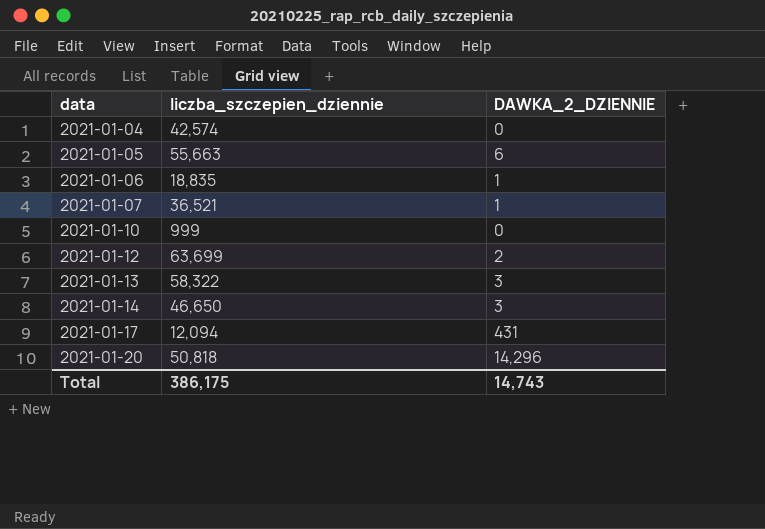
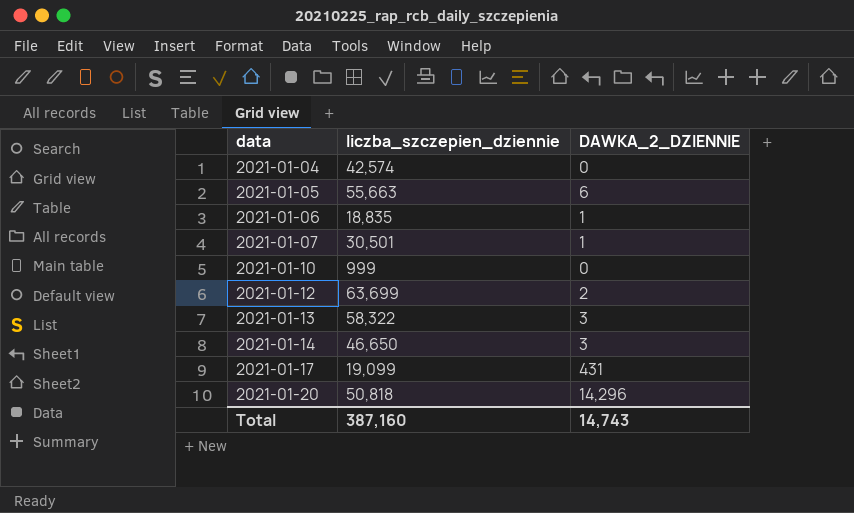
2021-01-07 | liczba_szczepien_dziennie: 36,521 -> 30,501
2021-01-17 | liczba_szczepien_dziennie: 12,094 -> 19,099
Total | liczba_szczepien_dziennie: 386,175 -> 387,160

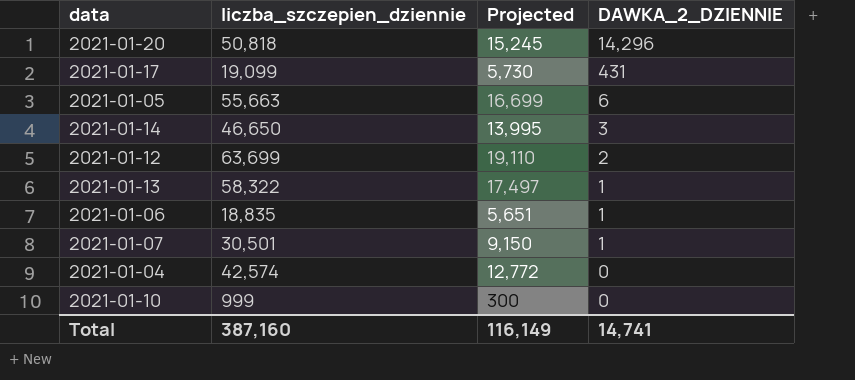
row order: data ascending -> DAWKA_2_DZIENNIE descending
column Projected | formula: none -> [liczba_szczepien_dziennie] * 0.3
2021-01-13 | DAWKA_2_DZIENNIE: 3 -> 1
Total | DAWKA_2_DZIENNIE: 14,743 -> 14,741

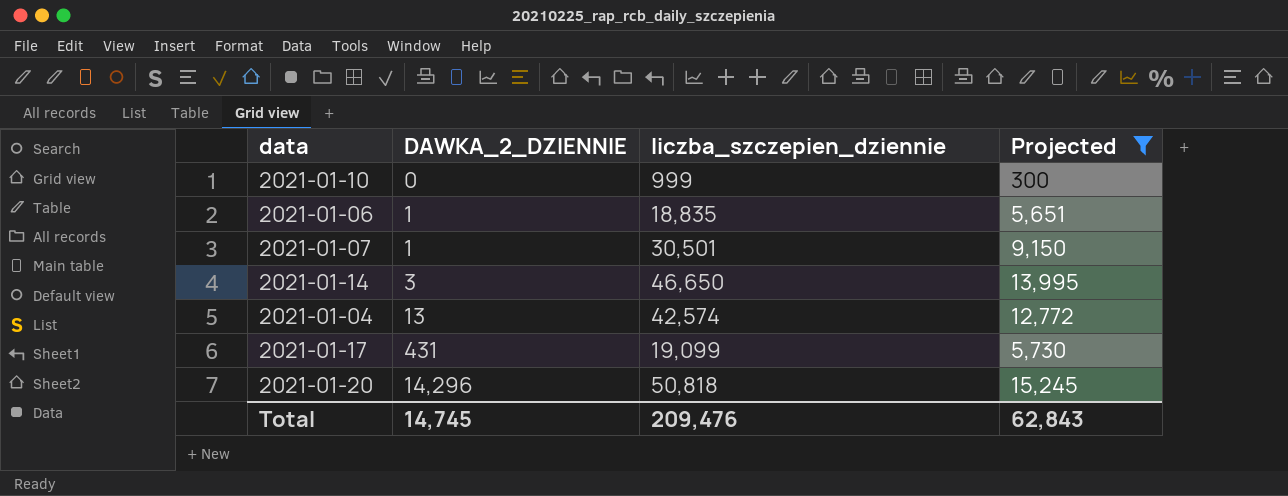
filter: none -> Projected <= 15,245
row order: DAWKA_2_DZIENNIE descending -> DAWKA_2_DZIENNIE ascending
column DAWKA_2_DZIENNIE | position: 4 -> 2
2021-01-04 | DAWKA_2_DZIENNIE: 0 -> 13
Total | DAWKA_2_DZIENNIE: 14,741 -> 14,745
Total | liczba_szczepien_dziennie: 387,160 -> 209,476
Total | Projected: 116,149 -> 62,843

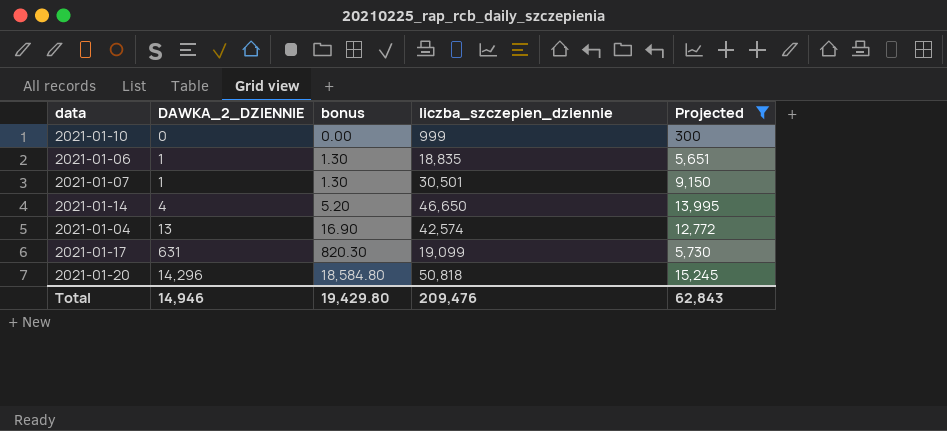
column bonus | formula: none -> [DAWKA_2_DZIENNIE] * 1.3
2021-01-14 | DAWKA_2_DZIENNIE: 3 -> 4
2021-01-17 | DAWKA_2_DZIENNIE: 431 -> 631
Total | DAWKA_2_DZIENNIE: 14,745 -> 14,946

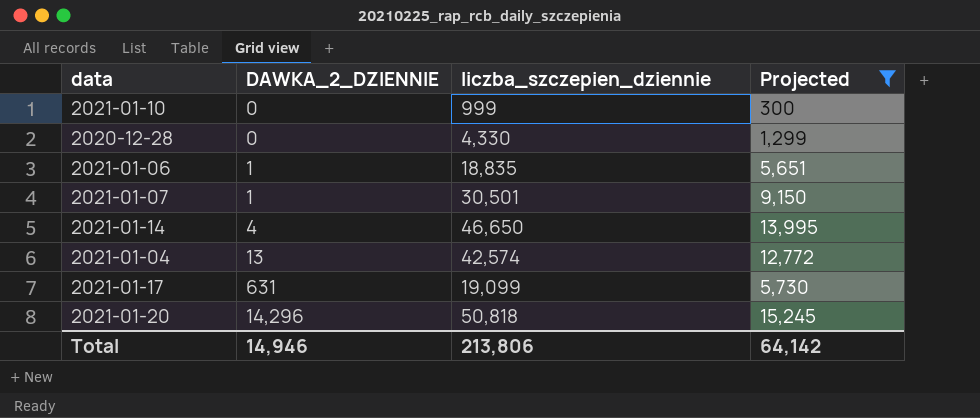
column bonus | formula: [DAWKA_2_DZIENNIE] * 1.3 -> none
row 2020-12-28: none -> 0 | 4,330 | 1,299
Total | liczba_szczepien_dziennie: 209,476 -> 213,806
Total | Projected: 62,843 -> 64,142

